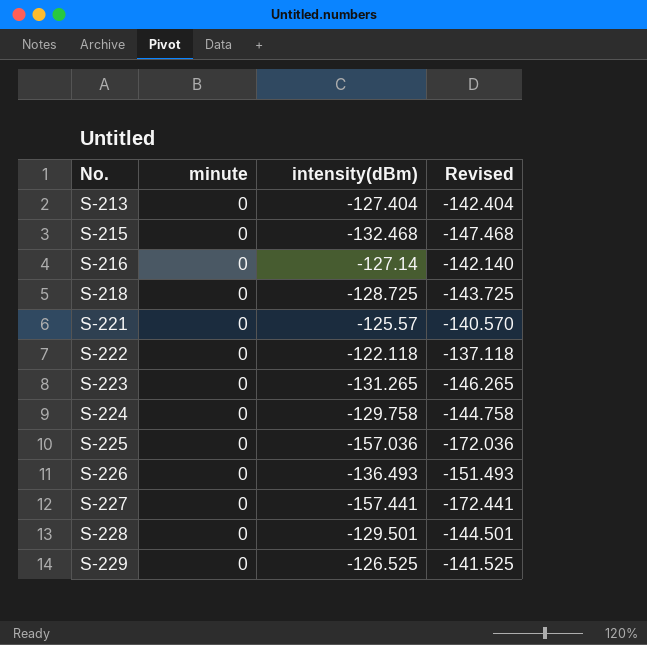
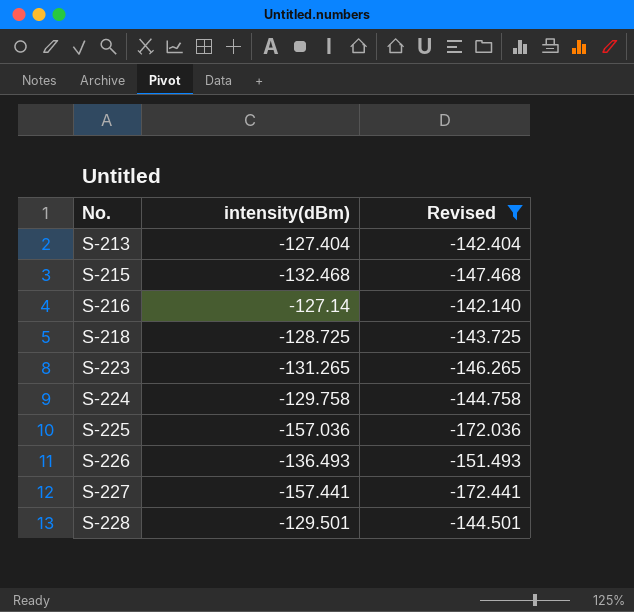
filter: none -> Revised <= -142.140
column minute | position: 2 -> none

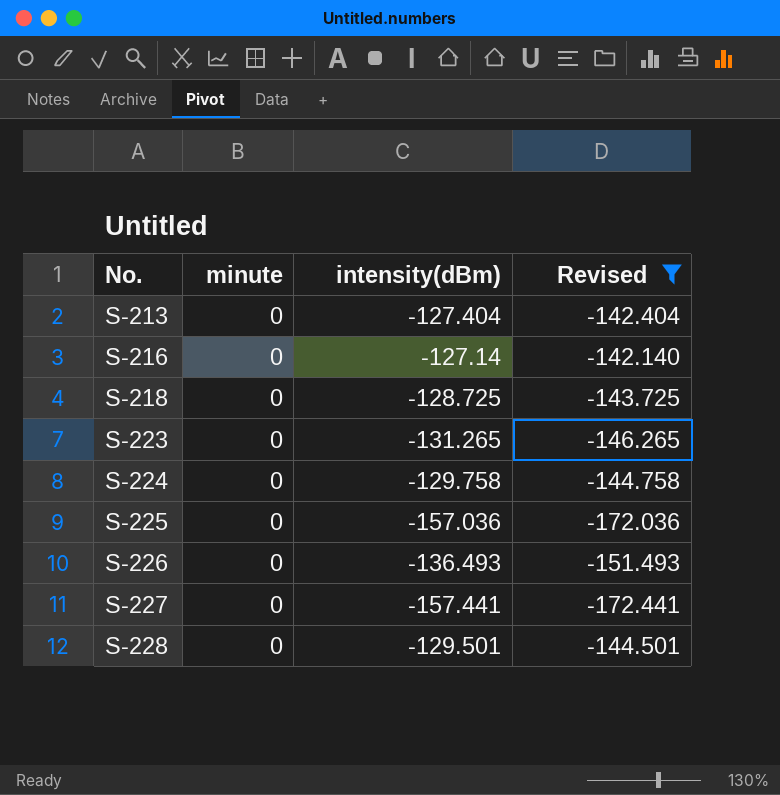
column minute | position: none -> 2
row S-215: -132.468 | -147.468 -> none

